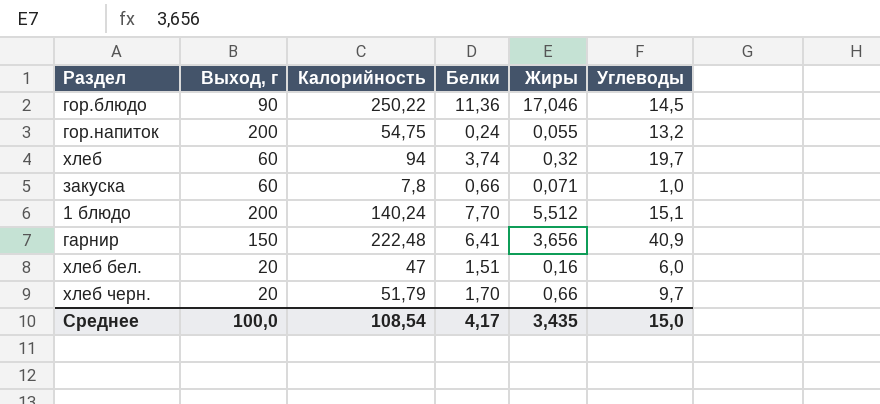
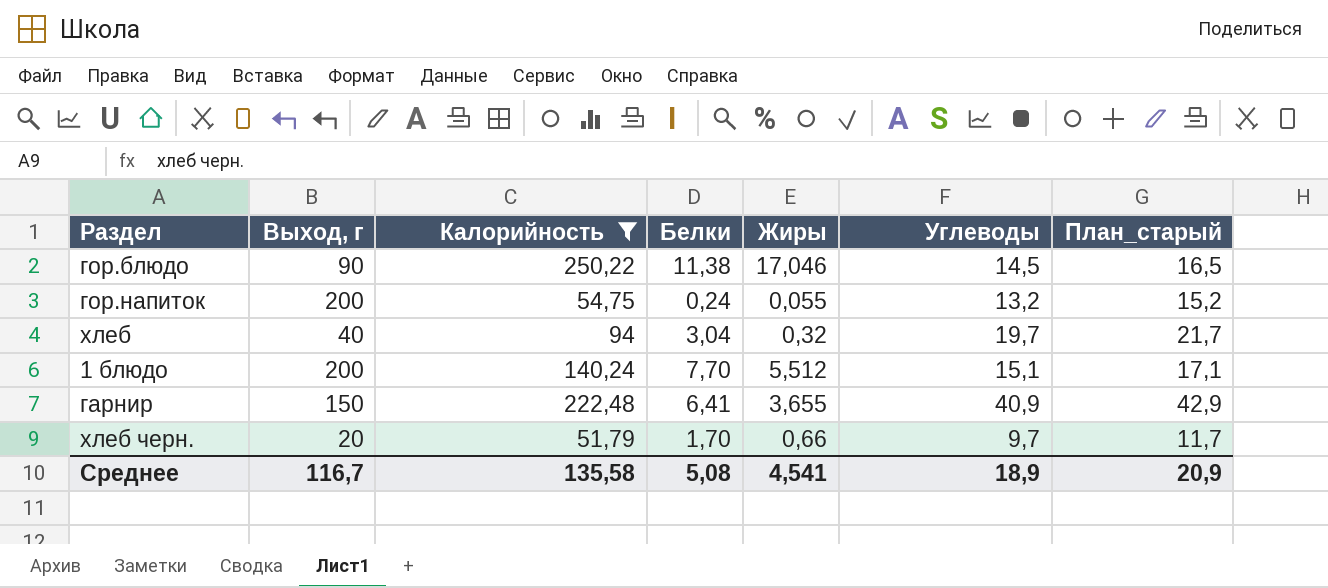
filter: none -> Калорийность >= 51,79
column План_старый | formula: none -> [Углеводы] + 2
гор.блюдо | Белки: 11,36 -> 11,38
хлеб | Выход, г: 60 -> 40
хлеб | Белки: 3,74 -> 3,04
гарнир | Жиры: 3,656 -> 3,655
Среднее | Выход, г: 100,0 -> 116,7
Среднее | Калорийность: 108,54 -> 135,58
Среднее | Белки: 4,17 -> 5,08
Среднее | Жиры: 3,435 -> 4,541
Среднее | Углеводы: 15,0 -> 18,9

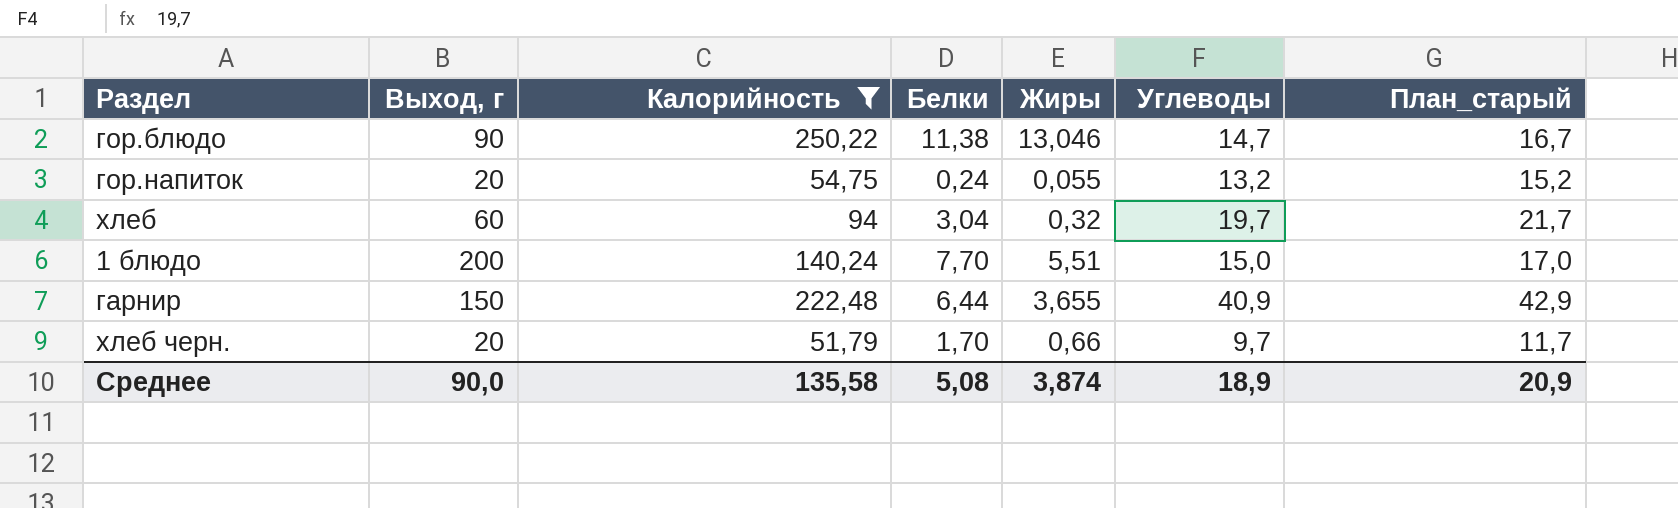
гор.блюдо | Жиры: 17,046 -> 13,046
гор.блюдо | Углеводы: 14,5 -> 14,7
гор.блюдо | План_старый: 16,5 -> 16,7
гор.напиток | Выход, г: 200 -> 20
хлеб | Выход, г: 40 -> 60
1 блюдо | Жиры: 5,512 -> 5,51
1 блюдо | Углеводы: 15,1 -> 15,0
1 блюдо | План_старый: 17,1 -> 17,0
гарнир | Белки: 6,41 -> 6,44
Среднее | Выход, г: 116,7 -> 90,0
Среднее | Жиры: 4,541 -> 3,874

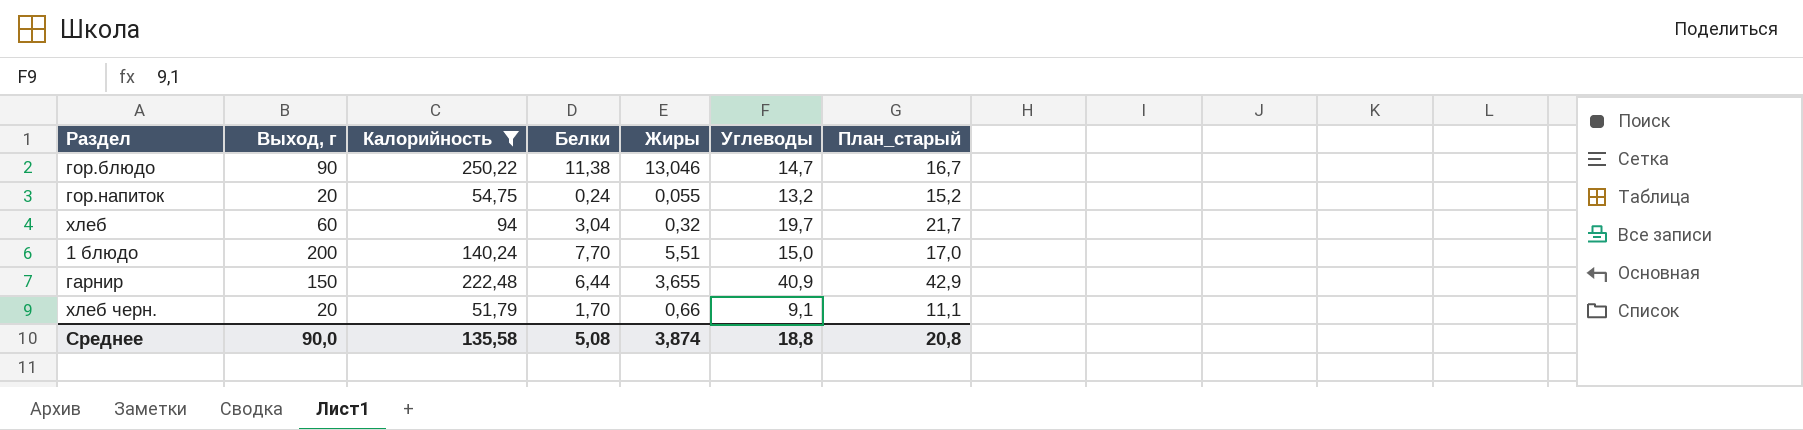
хлеб черн. | Углеводы: 9,7 -> 9,1
хлеб черн. | План_старый: 11,7 -> 11,1
Среднее | Углеводы: 18,9 -> 18,8
Среднее | План_старый: 20,9 -> 20,8

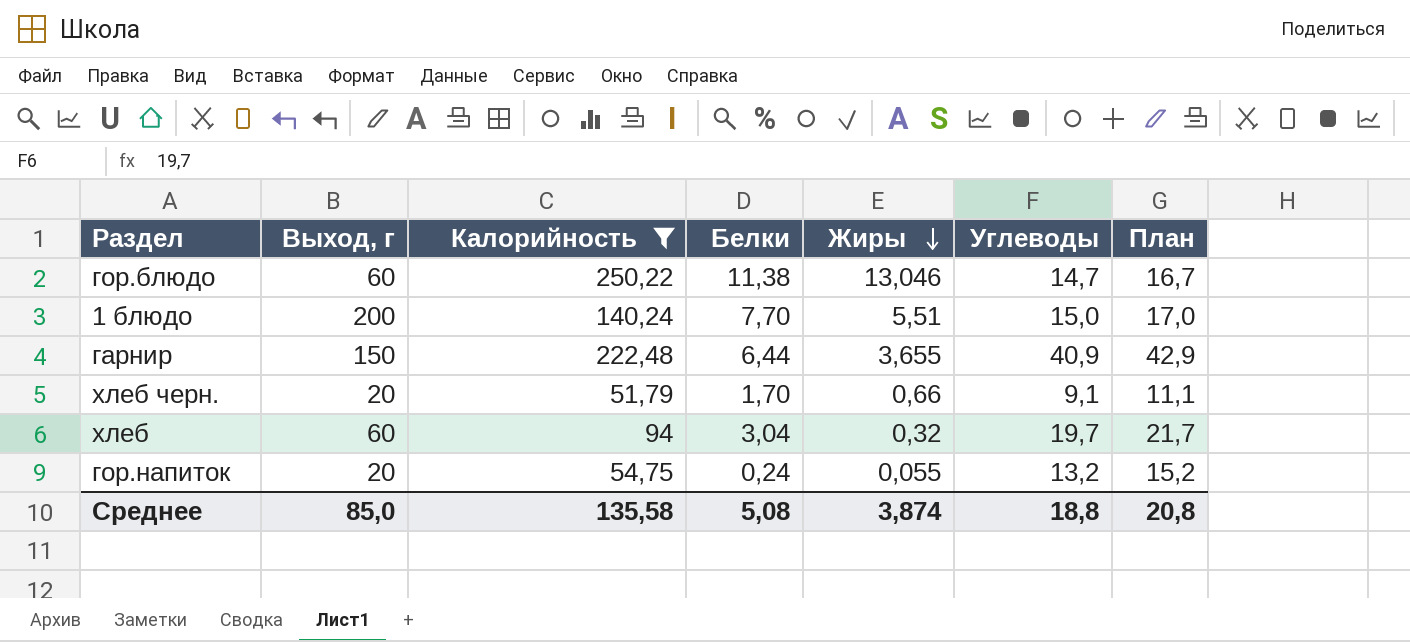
row order: none -> Жиры descending
column name: План_старый -> План
гор.блюдо | Выход, г: 90 -> 60
Среднее | Выход, г: 90,0 -> 85,0

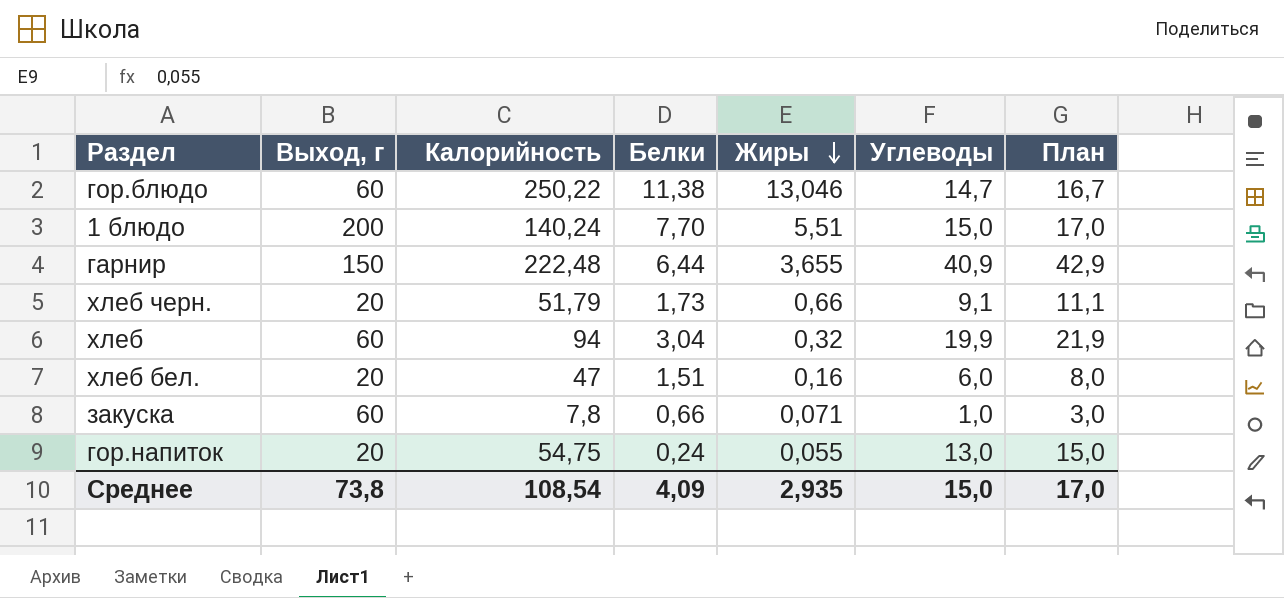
filter: Калорийность >= 51,79 -> none
хлеб черн. | Белки: 1,70 -> 1,73
хлеб | Углеводы: 19,7 -> 19,9
хлеб | План: 21,7 -> 21,9
гор.напиток | Углеводы: 13,2 -> 13,0
гор.напиток | План: 15,2 -> 15,0
Среднее | Выход, г: 85,0 -> 73,8
Среднее | Калорийность: 135,58 -> 108,54
Среднее | Белки: 5,08 -> 4,09
Среднее | Жиры: 3,874 -> 2,935
Среднее | Углеводы: 18,8 -> 15,0
Среднее | План: 20,8 -> 17,0

